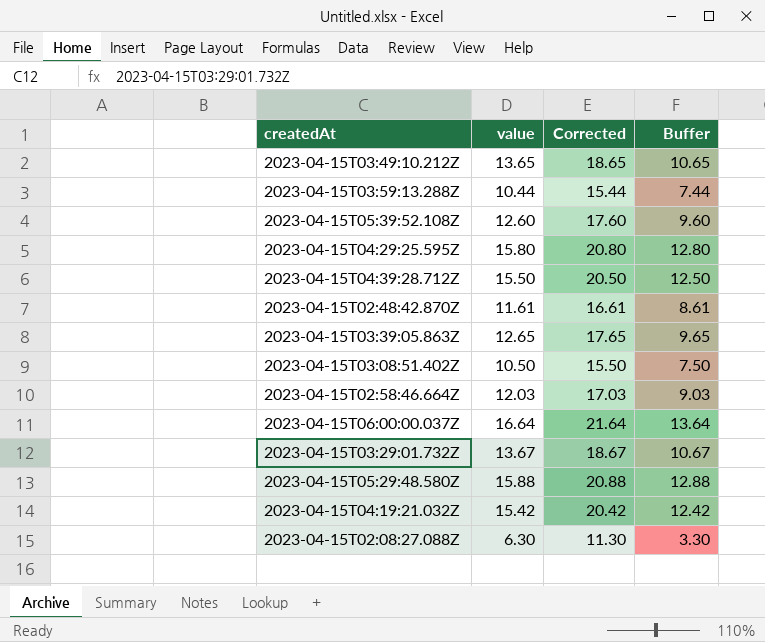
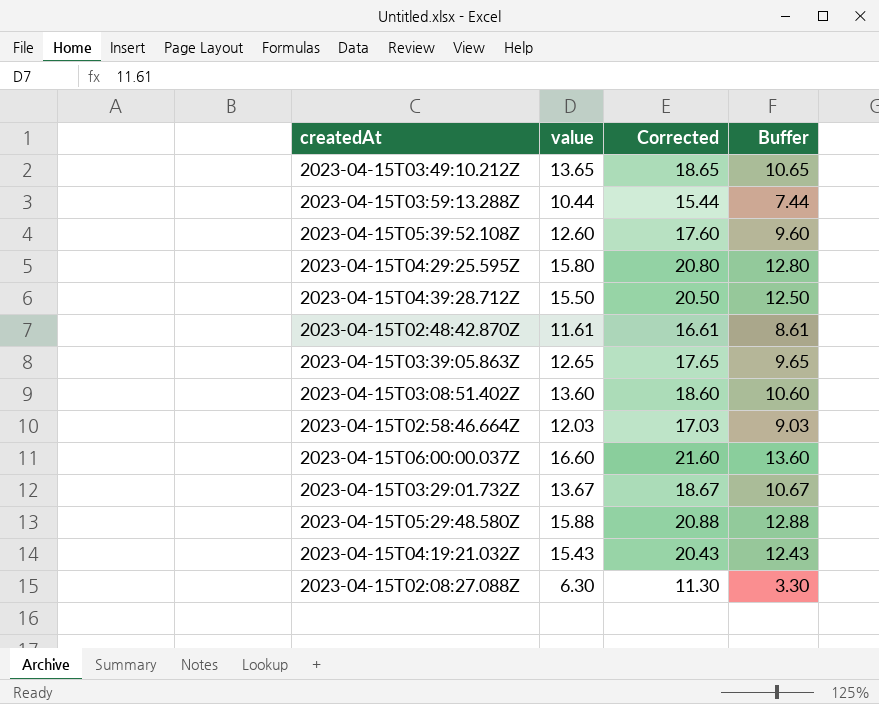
2023-04-15T03:08:51.402Z | value: 10.50 -> 13.60
2023-04-15T03:08:51.402Z | Corrected: 15.50 -> 18.60
2023-04-15T03:08:51.402Z | Buffer: 7.50 -> 10.60
2023-04-15T06:00:00.037Z | value: 16.64 -> 16.60
2023-04-15T06:00:00.037Z | Corrected: 21.64 -> 21.60
2023-04-15T06:00:00.037Z | Buffer: 13.64 -> 13.60
2023-04-15T04:19:21.032Z | value: 15.42 -> 15.43
2023-04-15T04:19:21.032Z | Corrected: 20.42 -> 20.43
2023-04-15T04:19:21.032Z | Buffer: 12.42 -> 12.43

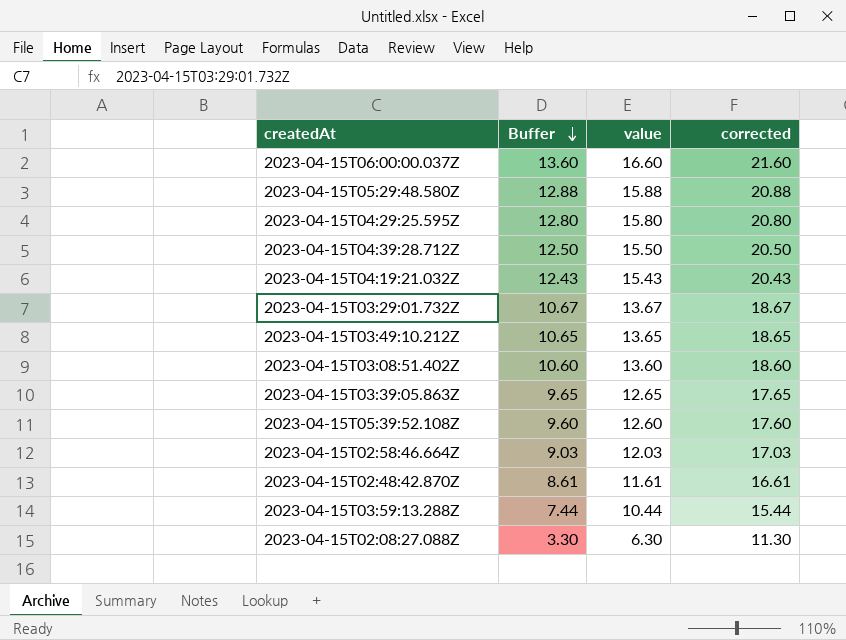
row order: none -> Buffer descending
column Buffer | position: 4 -> 2
column name: Corrected -> corrected

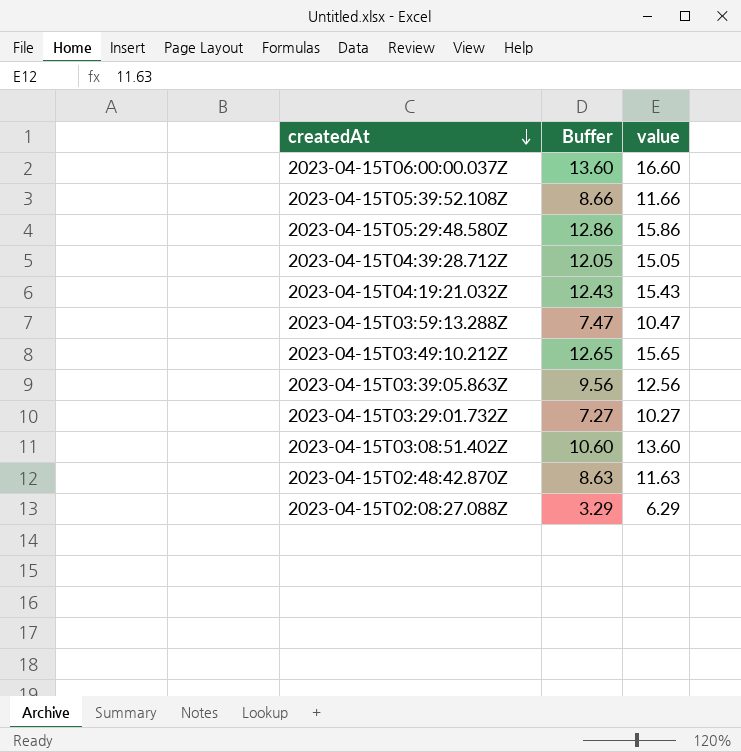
row order: Buffer descending -> createdAt descending
column corrected | formula: [value] + 5 -> none
row 2023-04-15T04:29:25.595Z: 12.80 | 15.80 | 20.80 -> none
row 2023-04-15T02:58:46.664Z: 9.03 | 12.03 | 17.03 -> none
2023-04-15T05:39:52.108Z | Buffer: 9.60 -> 8.66
2023-04-15T05:39:52.108Z | value: 12.60 -> 11.66
2023-04-15T05:29:48.580Z | Buffer: 12.88 -> 12.86
2023-04-15T05:29:48.580Z | value: 15.88 -> 15.86
2023-04-15T04:39:28.712Z | Buffer: 12.50 -> 12.05
2023-04-15T04:39:28.712Z | value: 15.50 -> 15.05
2023-04-15T03:59:13.288Z | Buffer: 7.44 -> 7.47
2023-04-15T03:59:13.288Z | value: 10.44 -> 10.47
2023-04-15T03:49:10.212Z | Buffer: 10.65 -> 12.65
2023-04-15T03:49:10.212Z | value: 13.65 -> 15.65
2023-04-15T03:39:05.863Z | Buffer: 9.65 -> 9.56
2023-04-15T03:39:05.863Z | value: 12.65 -> 12.56
2023-04-15T03:29:01.732Z | Buffer: 10.67 -> 7.27
2023-04-15T03:29:01.732Z | value: 13.67 -> 10.27
2023-04-15T02:48:42.870Z | Buffer: 8.61 -> 8.63
2023-04-15T02:48:42.870Z | value: 11.61 -> 11.63
2023-04-15T02:08:27.088Z | Buffer: 3.30 -> 3.29
2023-04-15T02:08:27.088Z | value: 6.30 -> 6.29

